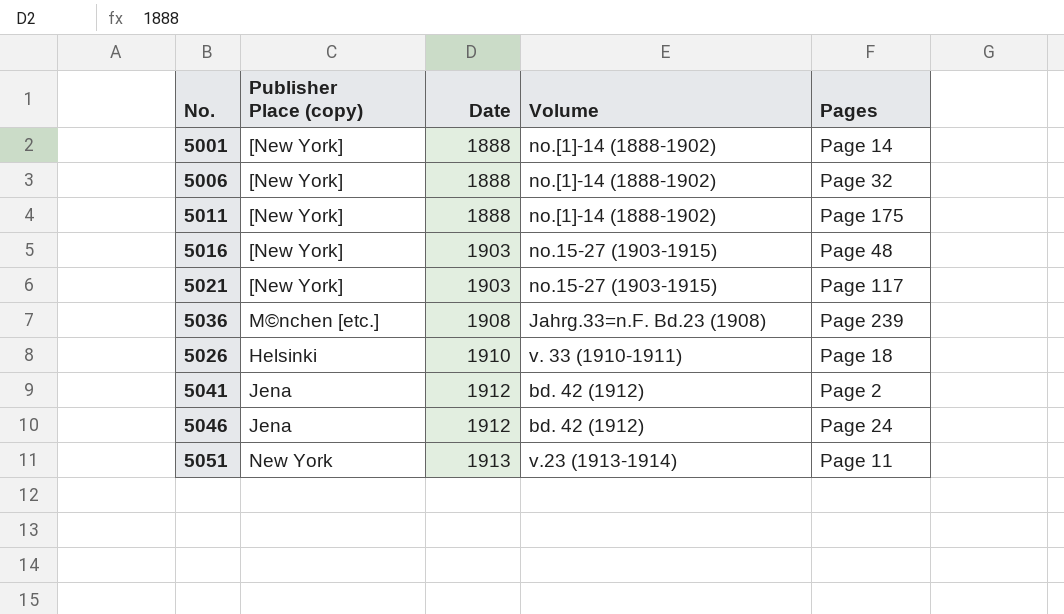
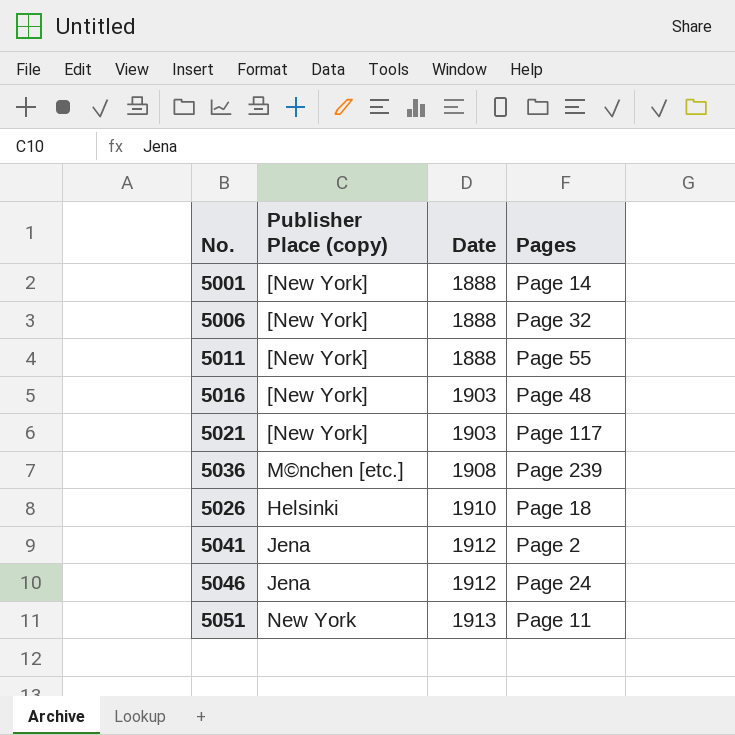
column Volume | position: 4 -> none
5011 | Pages: Page 175 -> Page 55

